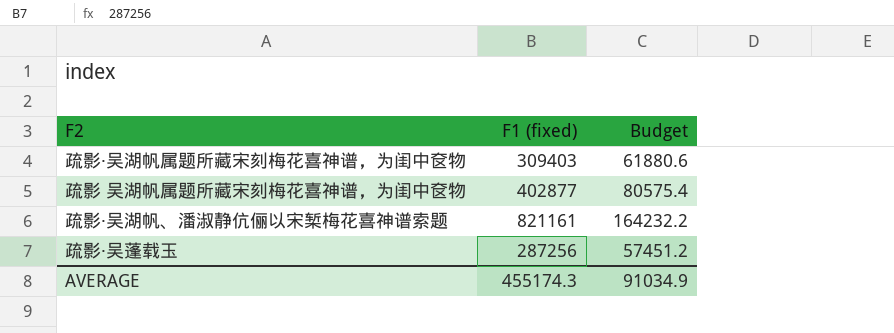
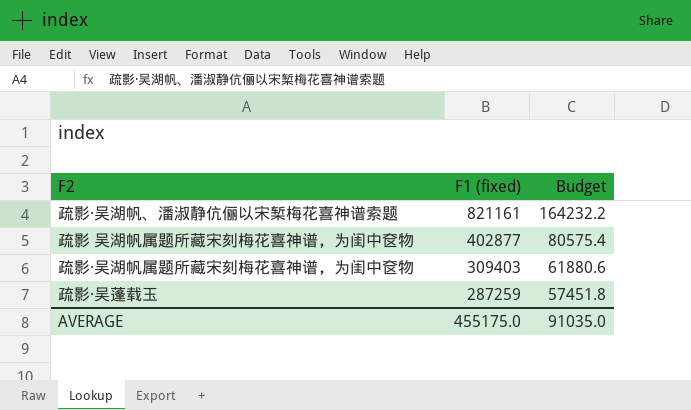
row order: none -> F1 (fixed) descending
疏影·吴蓬载玉 | F1 (fixed): 287256 -> 287259
疏影·吴蓬载玉 | Budget: 57451.2 -> 57451.8
AVERAGE | F1 (fixed): 455174.3 -> 455175.0
AVERAGE | Budget: 91034.9 -> 91035.0

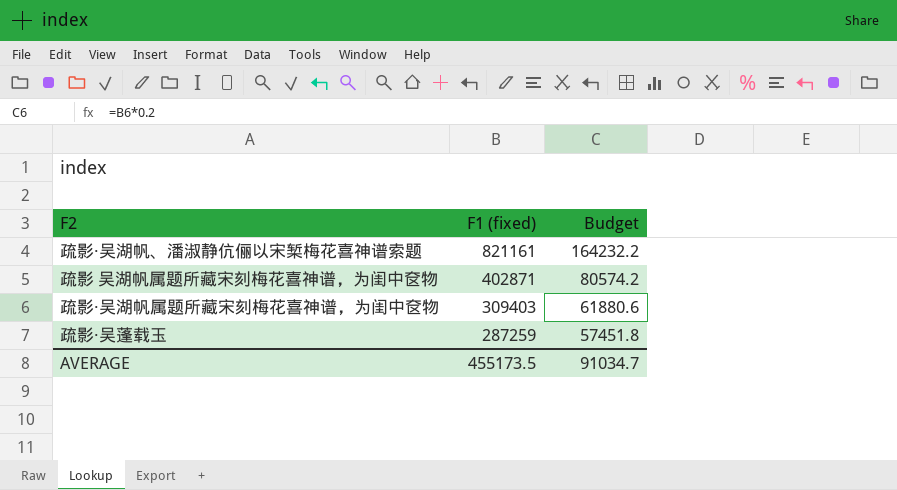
疏影 吴湖帆属题所藏宋刻梅花喜神谱，为闺中奁物 | F1 (fixed): 402877 -> 402871
疏影 吴湖帆属题所藏宋刻梅花喜神谱，为闺中奁物 | Budget: 80575.4 -> 80574.2
AVERAGE | F1 (fixed): 455175.0 -> 455173.5
AVERAGE | Budget: 91035.0 -> 91034.7

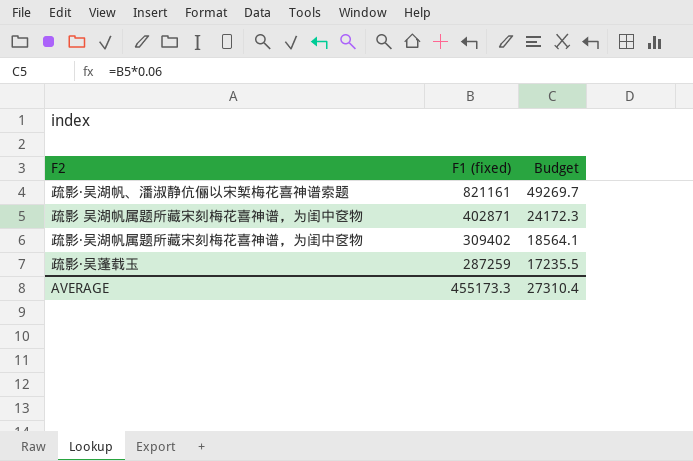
column Budget | formula: [F1 (fixed)] * 0.2 -> [F1 (fixed)] * 0.06
疏影·吴湖帆属题所藏宋刻梅花喜神谱，为闺中奁物 | F1 (fixed): 309403 -> 309402
AVERAGE | F1 (fixed): 455173.5 -> 455173.3
AVERAGE | Budget: 91034.7 -> 27310.4

